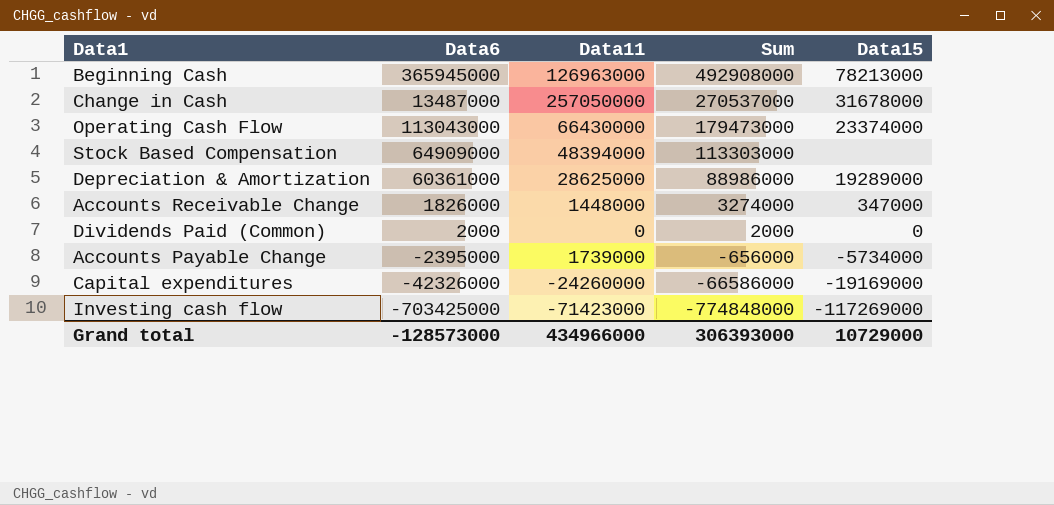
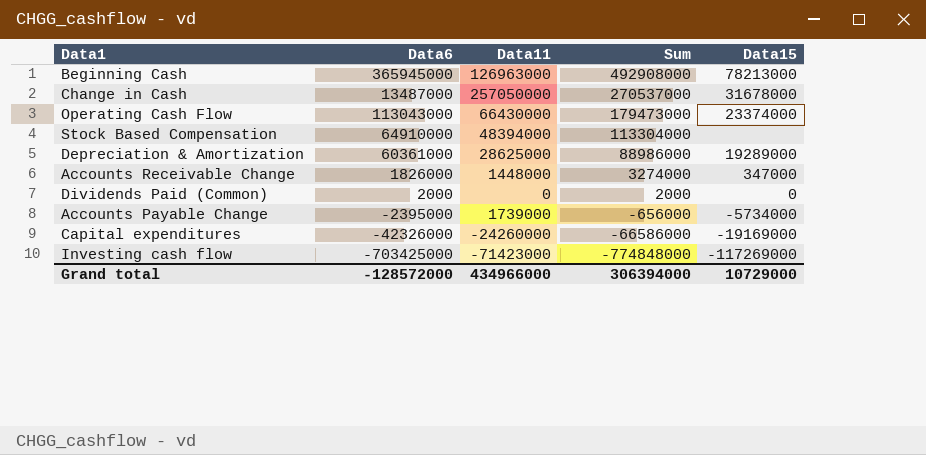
Stock Based Compensation | Data6: 64909000 -> 64910000
Stock Based Compensation | Sum: 113303000 -> 113304000
Grand total | Data6: -128573000 -> -128572000
Grand total | Sum: 306393000 -> 306394000

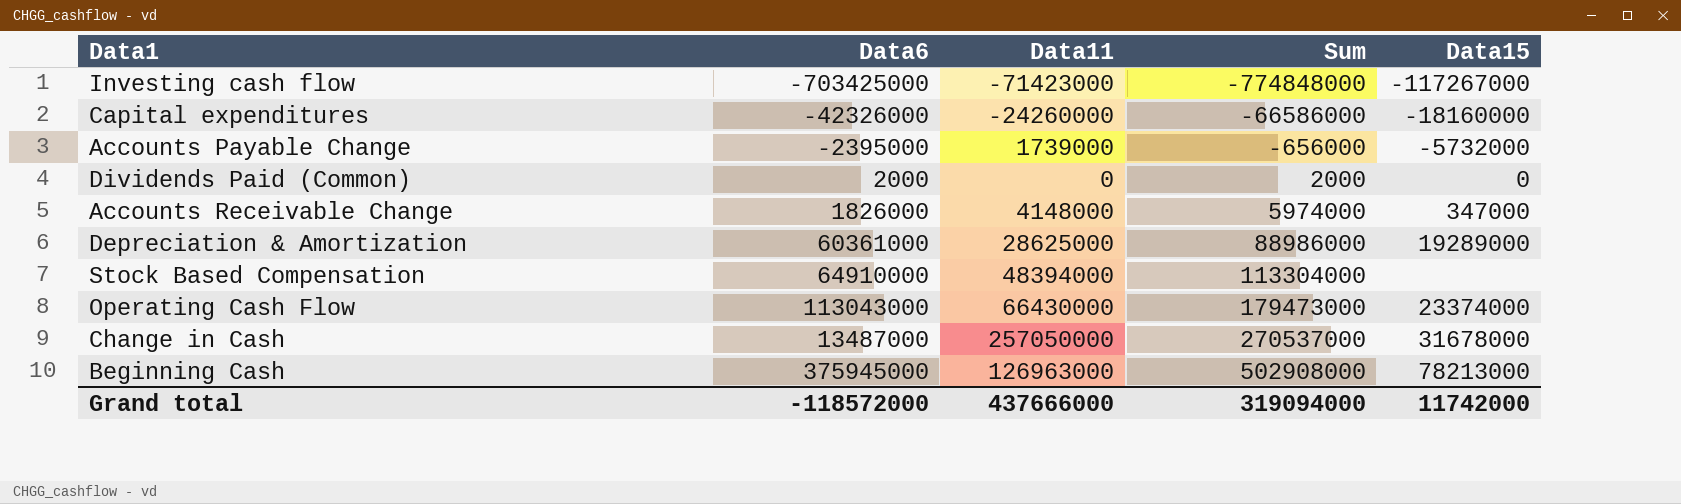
row order: Sum descending -> Sum ascending
Investing cash flow | Data15: -117269000 -> -117267000
Capital expenditures | Data15: -19169000 -> -18160000
Accounts Payable Change | Data15: -5734000 -> -5732000
Accounts Receivable Change | Data11: 1448000 -> 4148000
Accounts Receivable Change | Sum: 3274000 -> 5974000
Beginning Cash | Data6: 365945000 -> 375945000
Beginning Cash | Sum: 492908000 -> 502908000
Grand total | Data6: -128572000 -> -118572000
Grand total | Data11: 434966000 -> 437666000
Grand total | Sum: 306394000 -> 319094000
Grand total | Data15: 10729000 -> 11742000

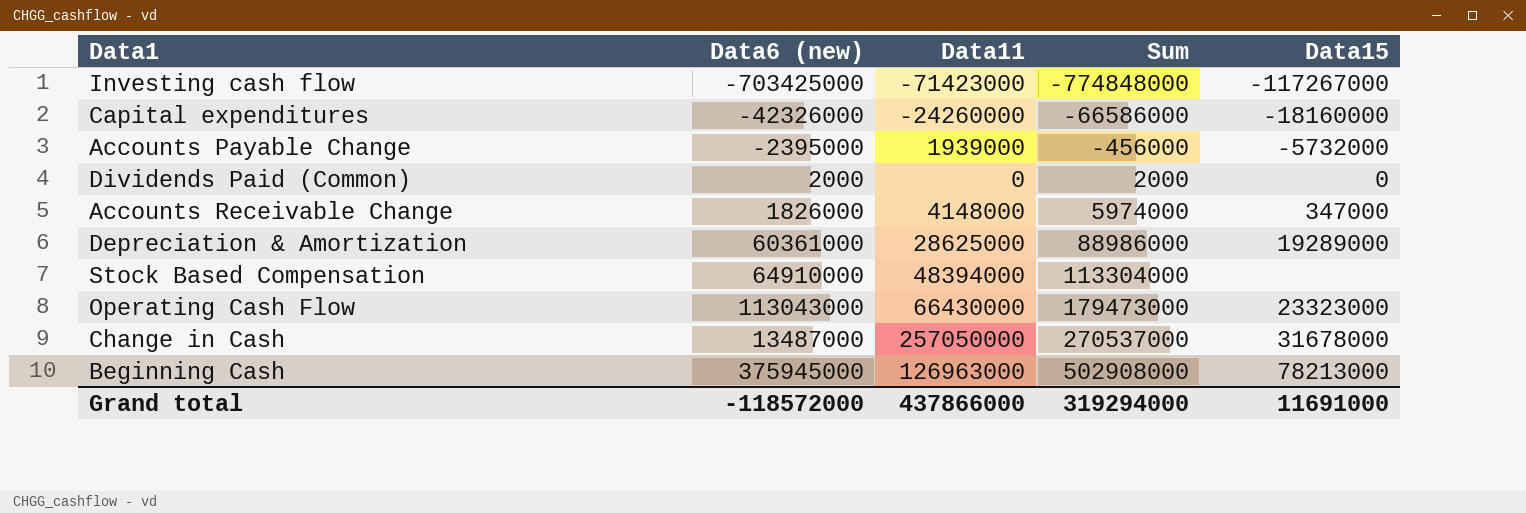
column name: Data6 -> Data6 (new)
Accounts Payable Change | Data11: 1739000 -> 1939000
Accounts Payable Change | Sum: -656000 -> -456000
Operating Cash Flow | Data15: 23374000 -> 23323000
Grand total | Data11: 437666000 -> 437866000
Grand total | Sum: 319094000 -> 319294000
Grand total | Data15: 11742000 -> 11691000

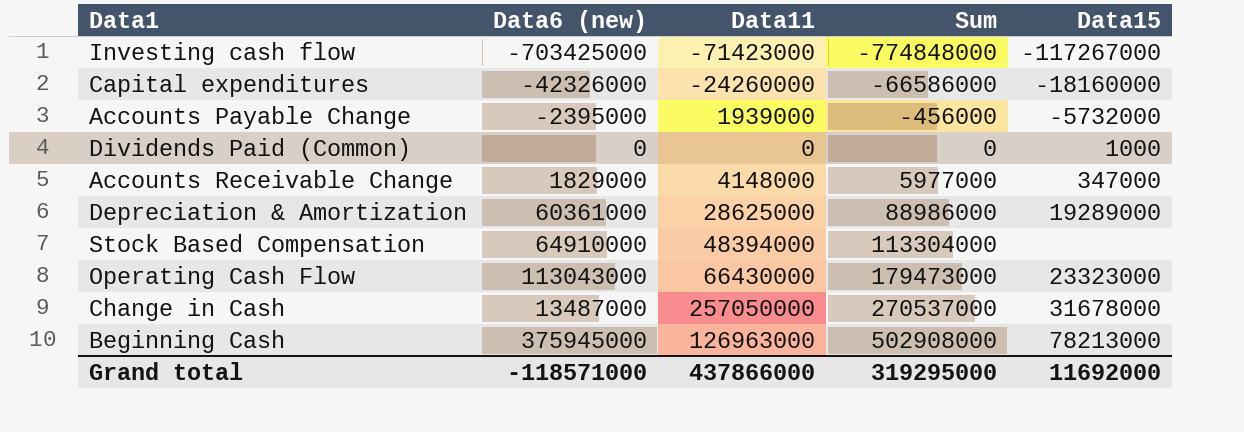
Dividends Paid (Common) | Data6 (new): 2000 -> 0
Dividends Paid (Common) | Sum: 2000 -> 0
Dividends Paid (Common) | Data15: 0 -> 1000
Accounts Receivable Change | Data6 (new): 1826000 -> 1829000
Accounts Receivable Change | Sum: 5974000 -> 5977000
Grand total | Data6 (new): -118572000 -> -118571000
Grand total | Sum: 319294000 -> 319295000
Grand total | Data15: 11691000 -> 11692000

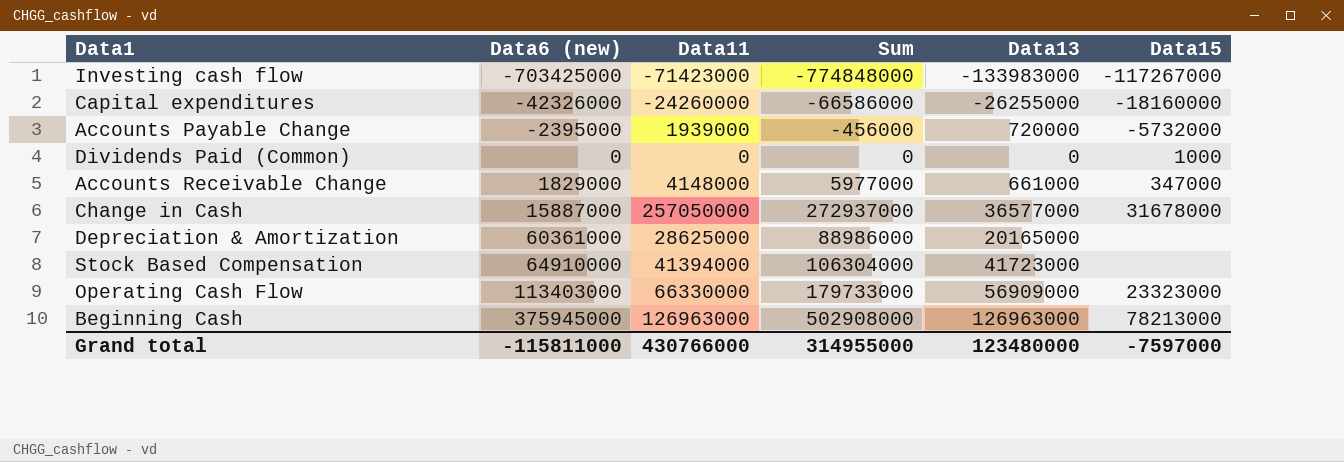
row order: Sum ascending -> Data6 (new) ascending
column Data13 | position: none -> 5
Change in Cash | Data6 (new): 13487000 -> 15887000
Change in Cash | Sum: 270537000 -> 272937000
Depreciation & Amortization | Data15: 19289000 -> none
Stock Based Compensation | Data11: 48394000 -> 41394000
Stock Based Compensation | Sum: 113304000 -> 106304000
Operating Cash Flow | Data6 (new): 113043000 -> 113403000
Operating Cash Flow | Data11: 66430000 -> 66330000
Operating Cash Flow | Sum: 179473000 -> 179733000
Grand total | Data6 (new): -118571000 -> -115811000
Grand total | Data11: 437866000 -> 430766000
Grand total | Sum: 319295000 -> 314955000
Grand total | Data15: 11692000 -> -7597000

